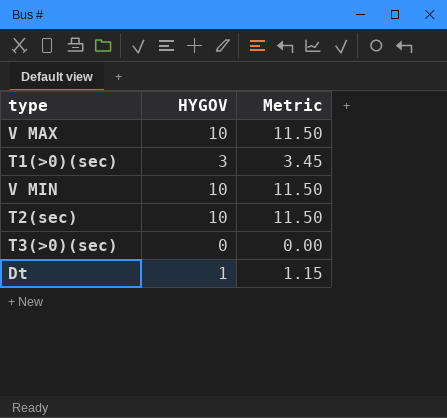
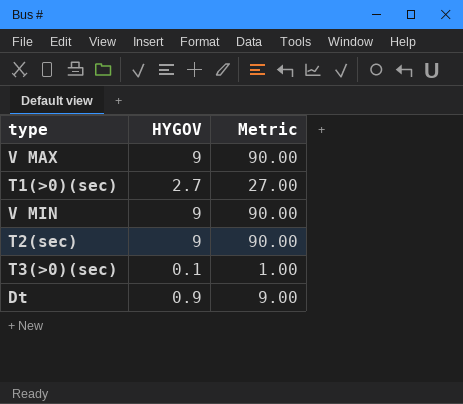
column Metric | formula: [HYGOV] * 1.15 -> [HYGOV] * 10
V MAX | HYGOV: 10 -> 9
T1(>0)(sec) | HYGOV: 3 -> 2.7
V MIN | HYGOV: 10 -> 9
T2(sec) | HYGOV: 10 -> 9
T3(>0)(sec) | HYGOV: 0 -> 0.1
Dt | HYGOV: 1 -> 0.9

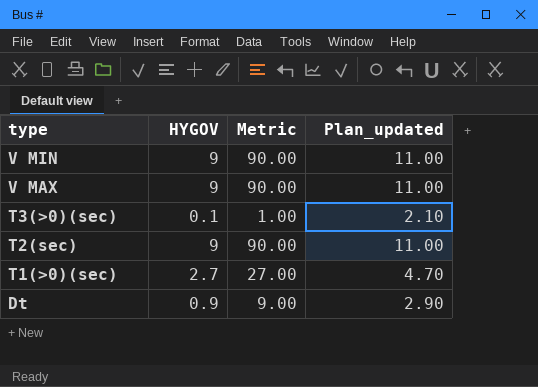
row order: none -> type descending
column Plan_updated | formula: none -> [HYGOV] + 2

